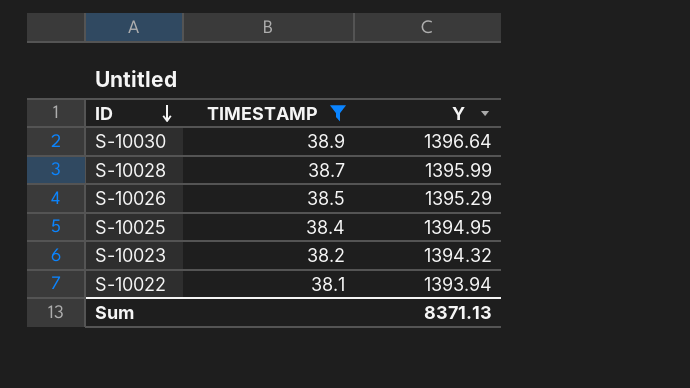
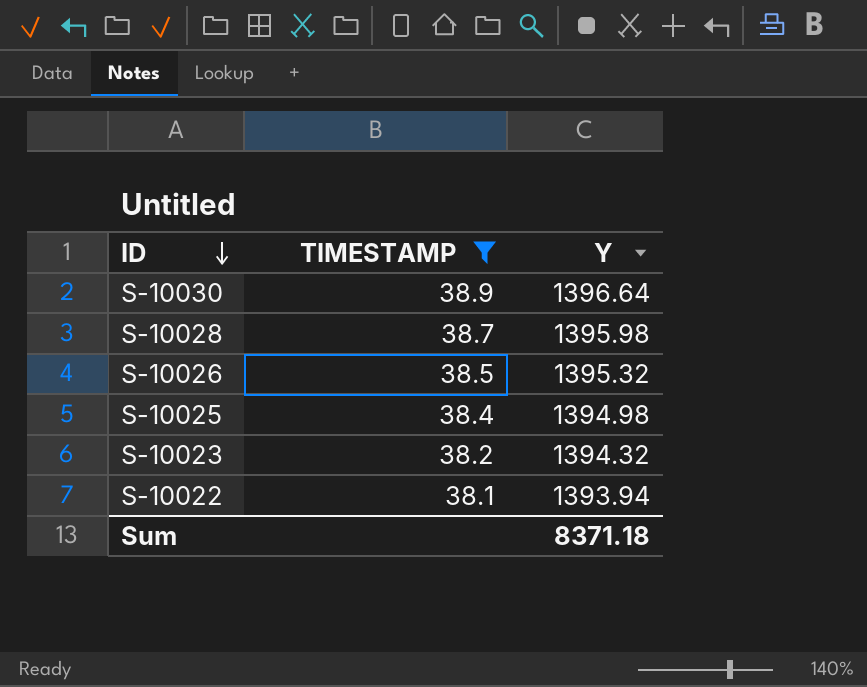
S-10028 | Y: 1395.99 -> 1395.98
S-10026 | Y: 1395.29 -> 1395.32
S-10025 | Y: 1394.95 -> 1394.98
Sum | Y: 8371.13 -> 8371.18

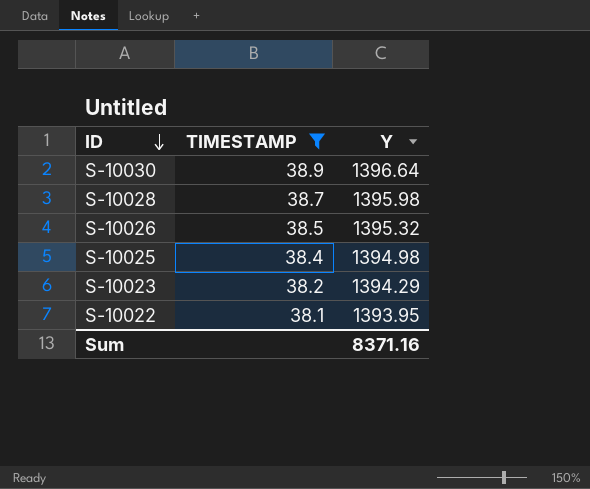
S-10023 | Y: 1394.32 -> 1394.29
S-10022 | Y: 1393.94 -> 1393.95
Sum | Y: 8371.18 -> 8371.16

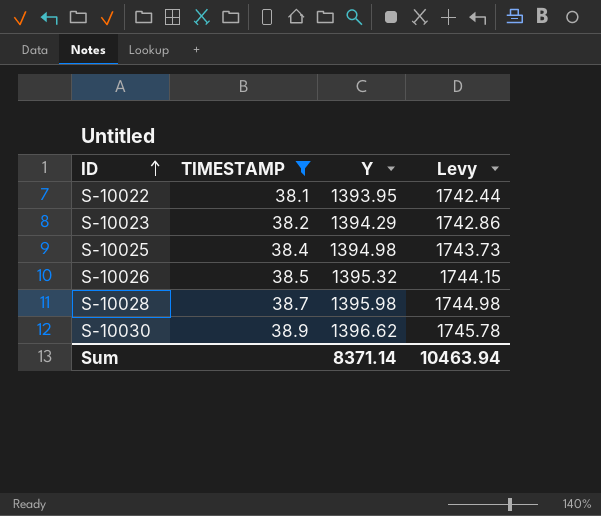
row order: ID descending -> ID ascending
column Levy | formula: none -> [Y] * 1.25
S-10030 | Y: 1396.64 -> 1396.62
Sum | Y: 8371.16 -> 8371.14

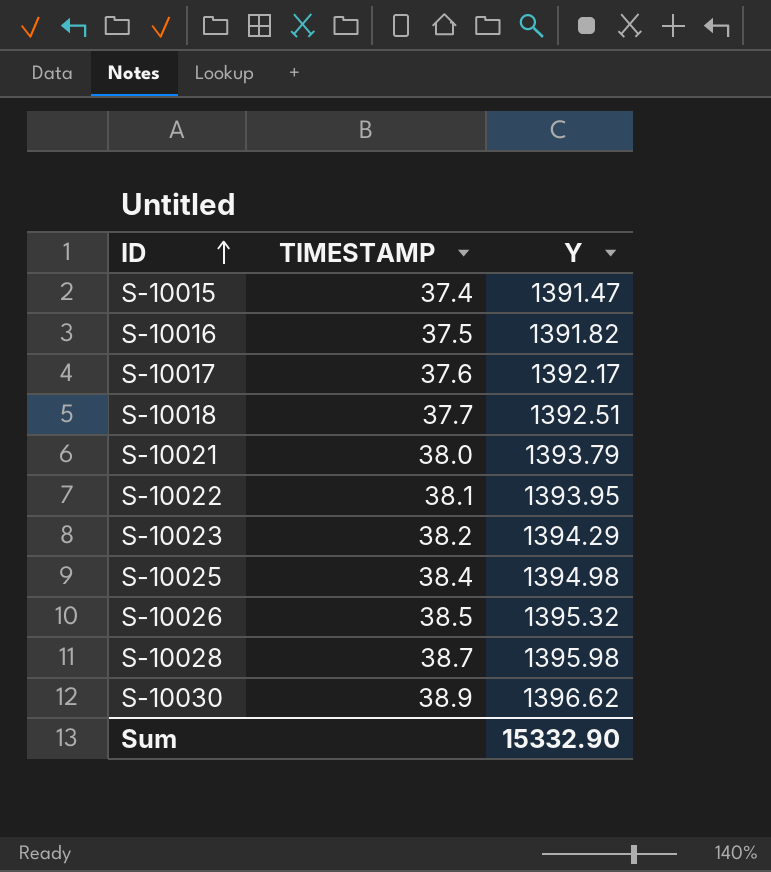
filter: TIMESTAMP >= 38.1 -> none
column Levy | formula: [Y] * 1.25 -> none
Sum | Y: 8371.14 -> 15332.90

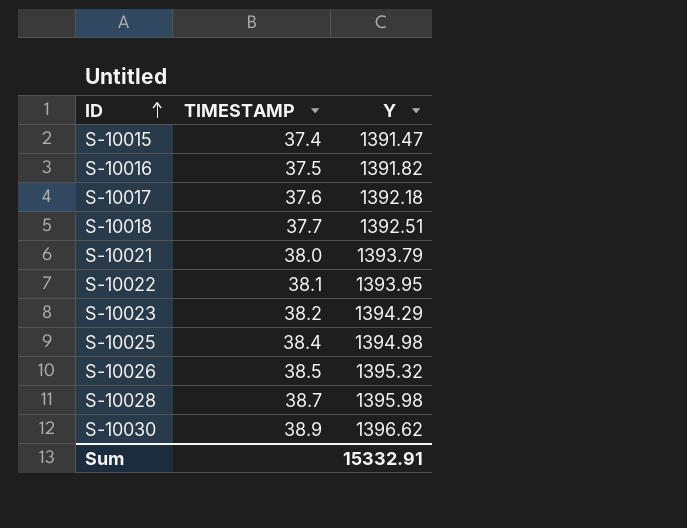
S-10017 | Y: 1392.17 -> 1392.18
Sum | Y: 15332.90 -> 15332.91

